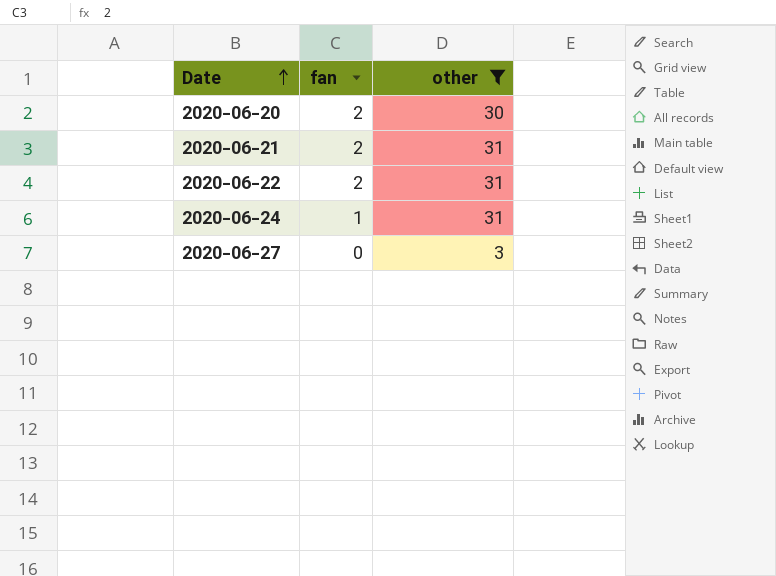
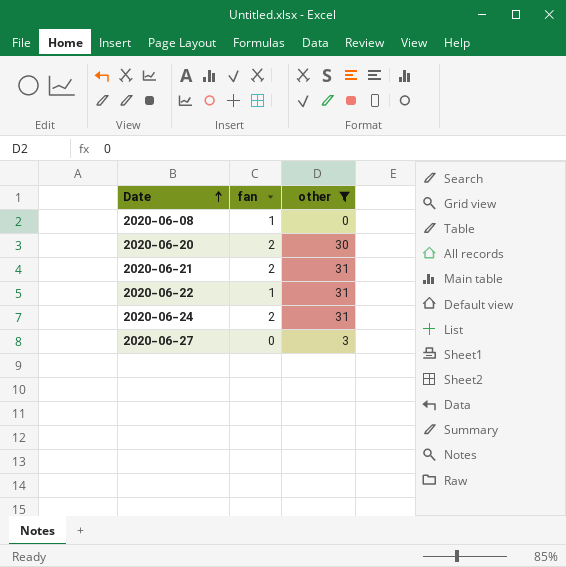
row 2020-06-08: none -> 1 | 0
2020-06-22 | fan: 2 -> 1
2020-06-24 | fan: 1 -> 2

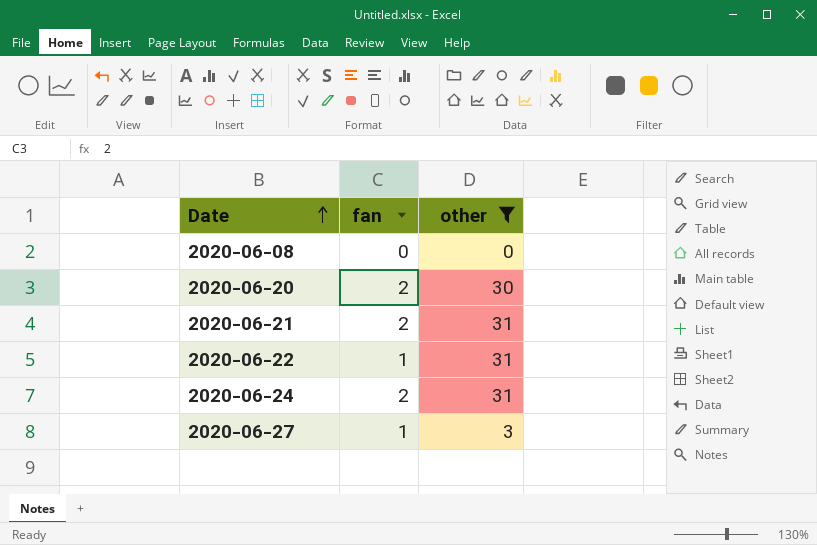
2020-06-08 | fan: 1 -> 0
2020-06-27 | fan: 0 -> 1

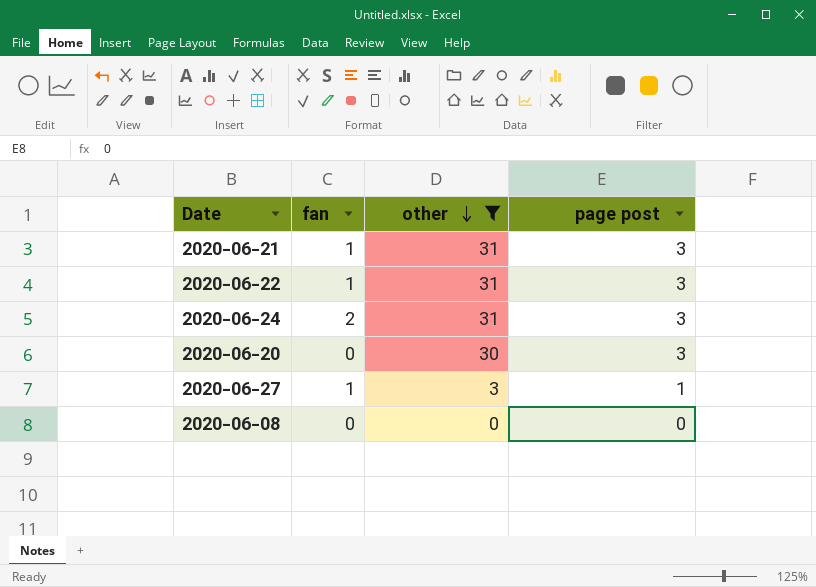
row order: Date ascending -> other descending
column page post | position: none -> 4
2020-06-21 | fan: 2 -> 1
2020-06-20 | fan: 2 -> 0

